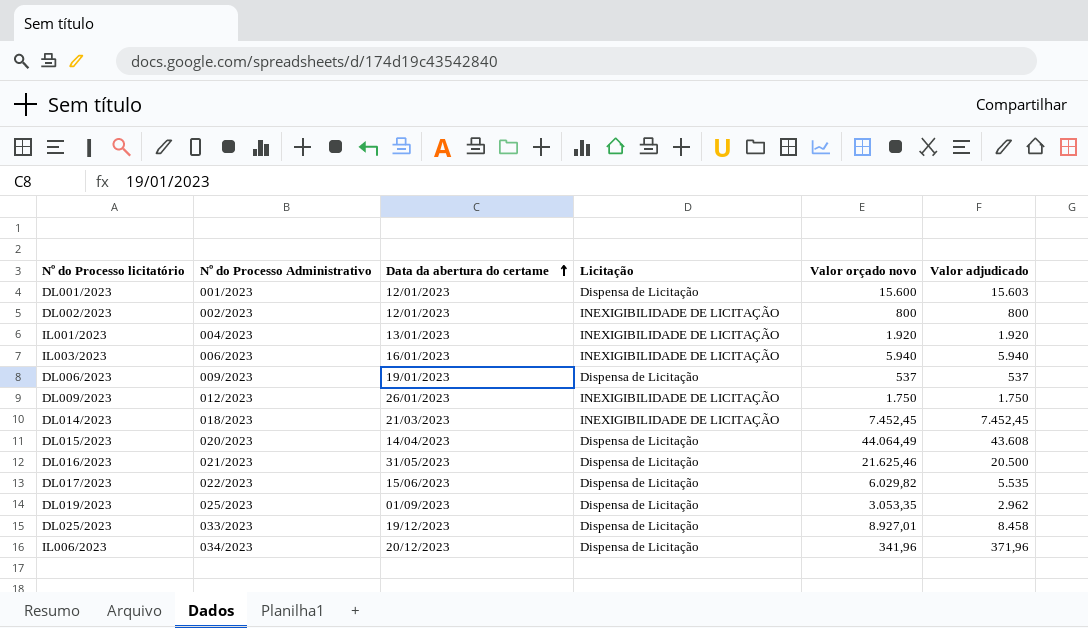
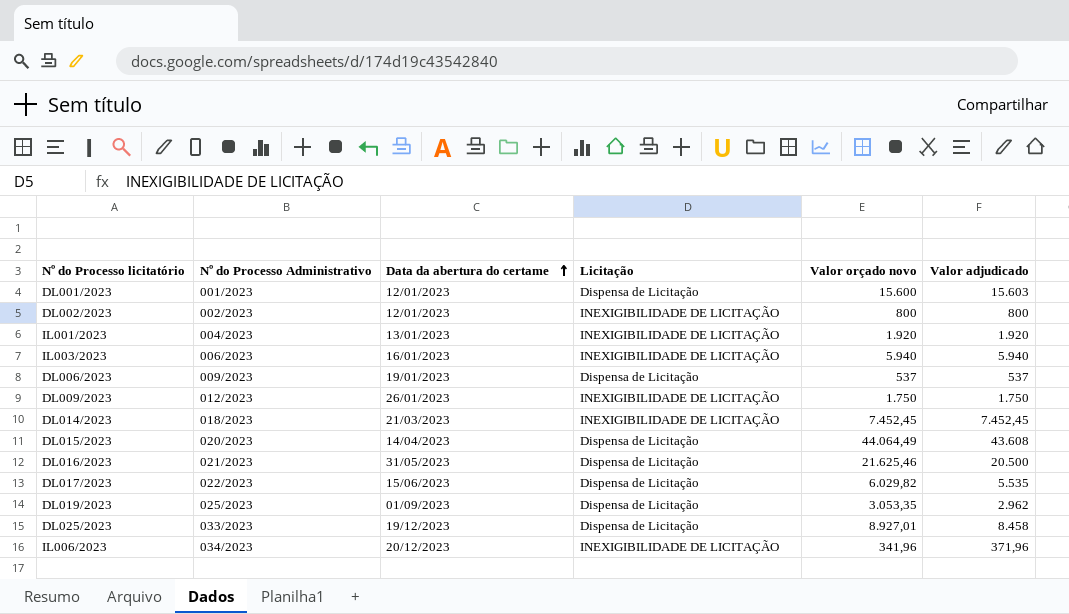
IL006/2023 | Licitação: Dispensa de Licitação -> INEXIGIBILIDADE DE LICITAÇÃO

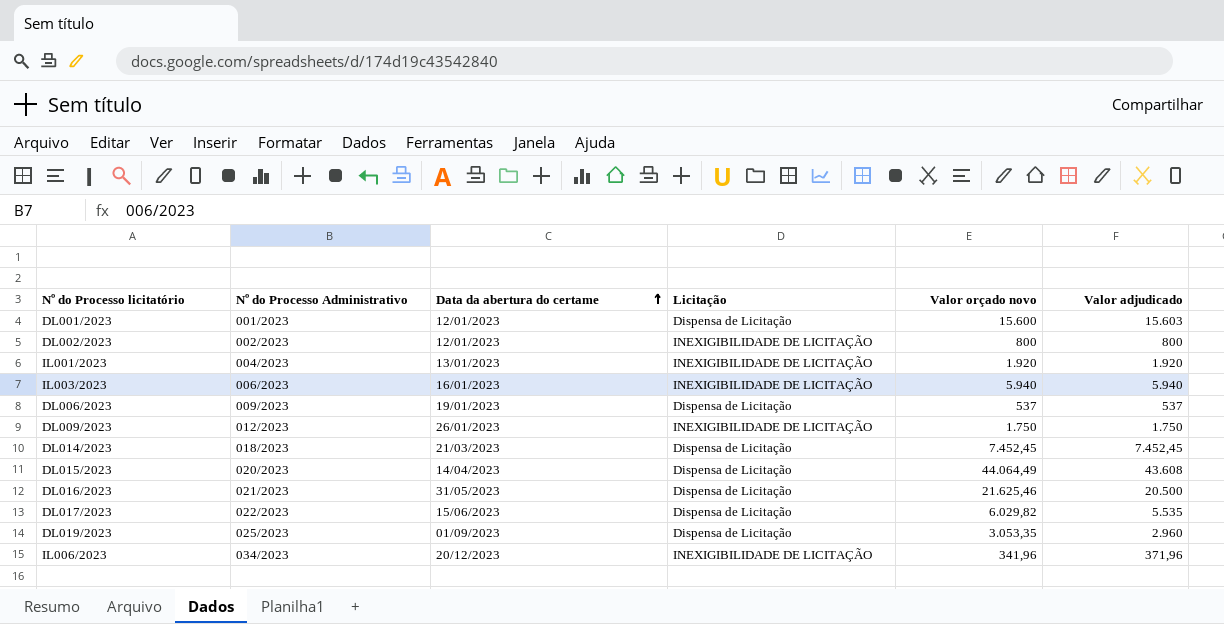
row DL025/2023: 033/2023 | 19/12/2023 | Dispensa de Licitação | 8.927,01 | 8.458 -> none
DL014/2023 | Licitação: INEXIGIBILIDADE DE LICITAÇÃO -> Dispensa de Licitação
DL019/2023 | Valor adjudicado: 2.962 -> 2.960

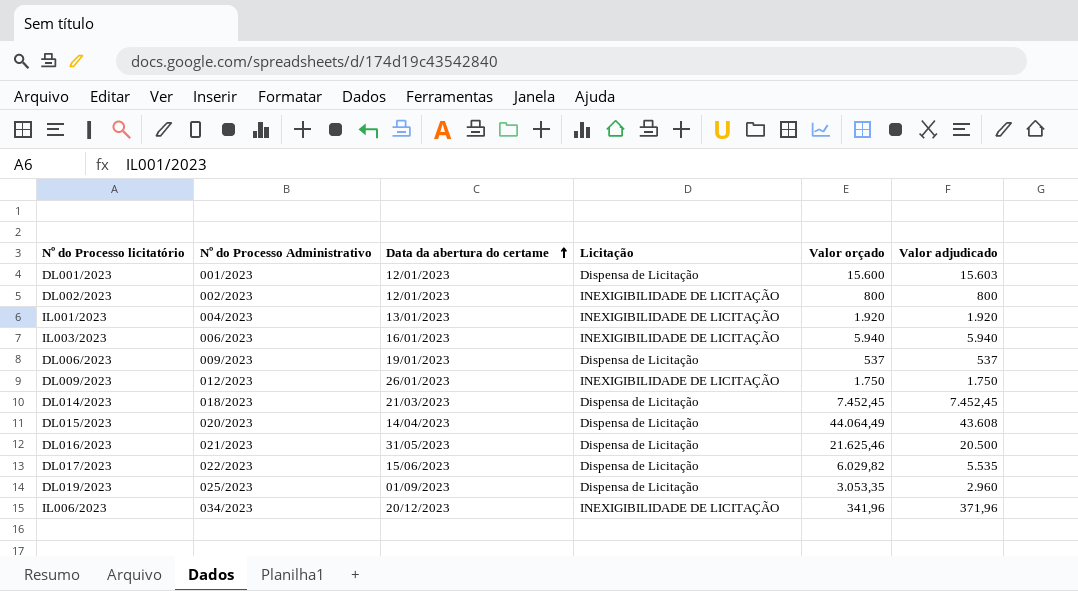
column name: Valor orçado novo -> Valor orçado

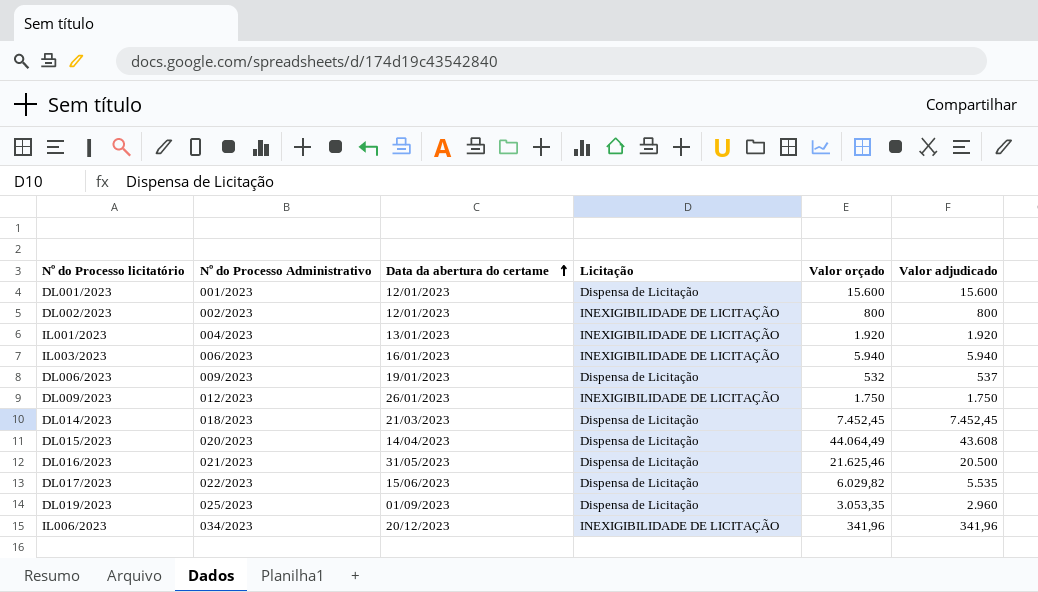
DL001/2023 | Valor adjudicado: 15.603 -> 15.600
DL006/2023 | Valor orçado: 537 -> 532
IL006/2023 | Valor adjudicado: 371,96 -> 341,96

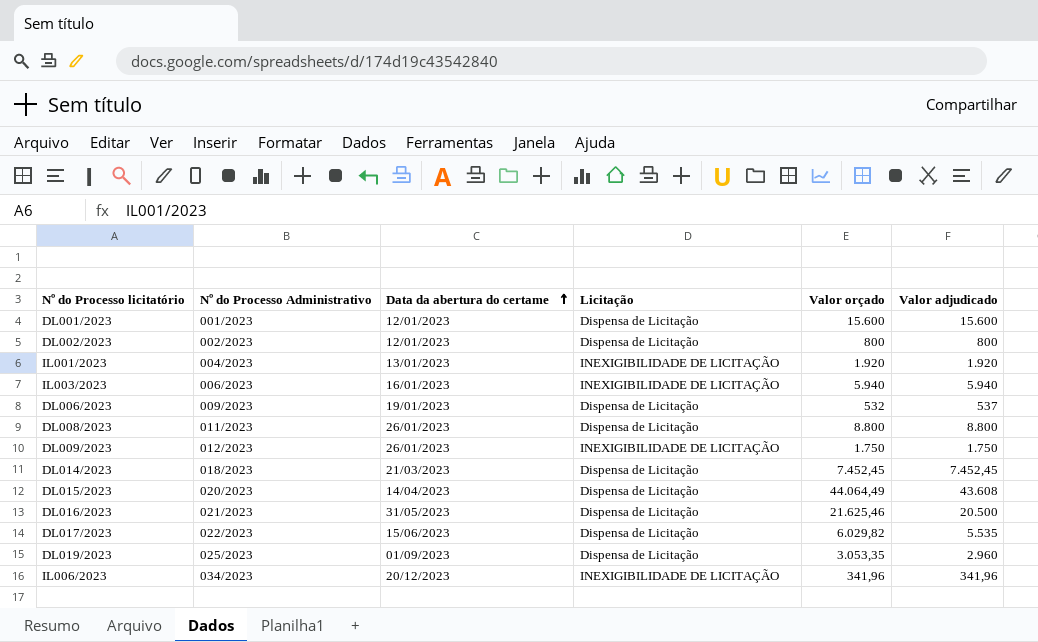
DL002/2023 | Licitação: INEXIGIBILIDADE DE LICITAÇÃO -> Dispensa de Licitação
row DL008/2023: none -> 011/2023 | 26/01/2023 | Dispensa de Licitação | 8.800 | 8.800

